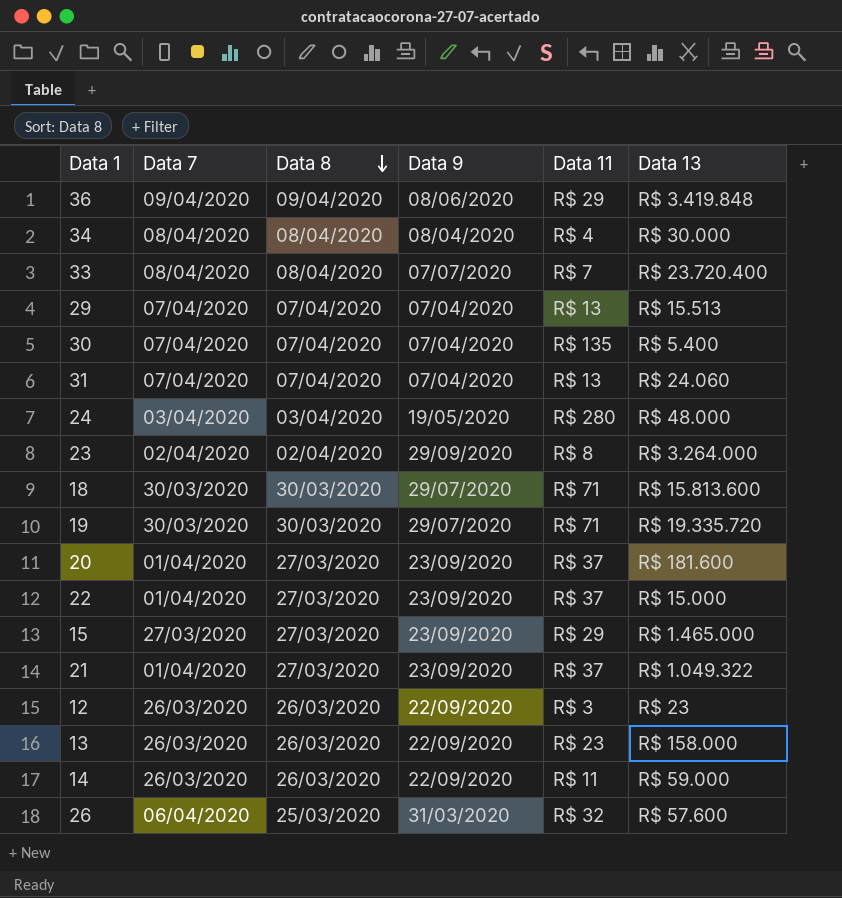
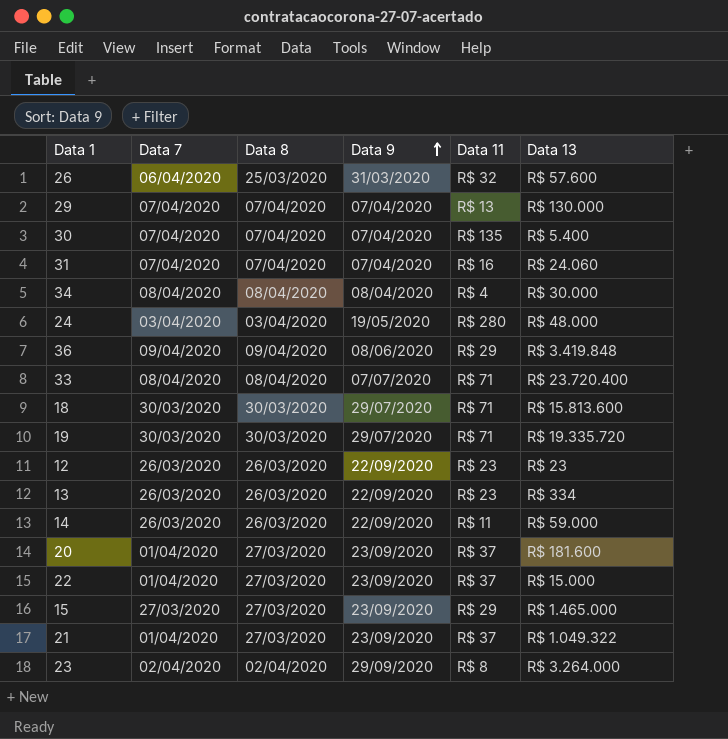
row order: Data 8 descending -> Data 9 ascending
29 | Data 13: R$ 15.513 -> R$ 130.000
31 | Data 11: R$ 13 -> R$ 16
33 | Data 11: R$ 7 -> R$ 71
12 | Data 11: R$ 3 -> R$ 23
13 | Data 13: R$ 158.000 -> R$ 334

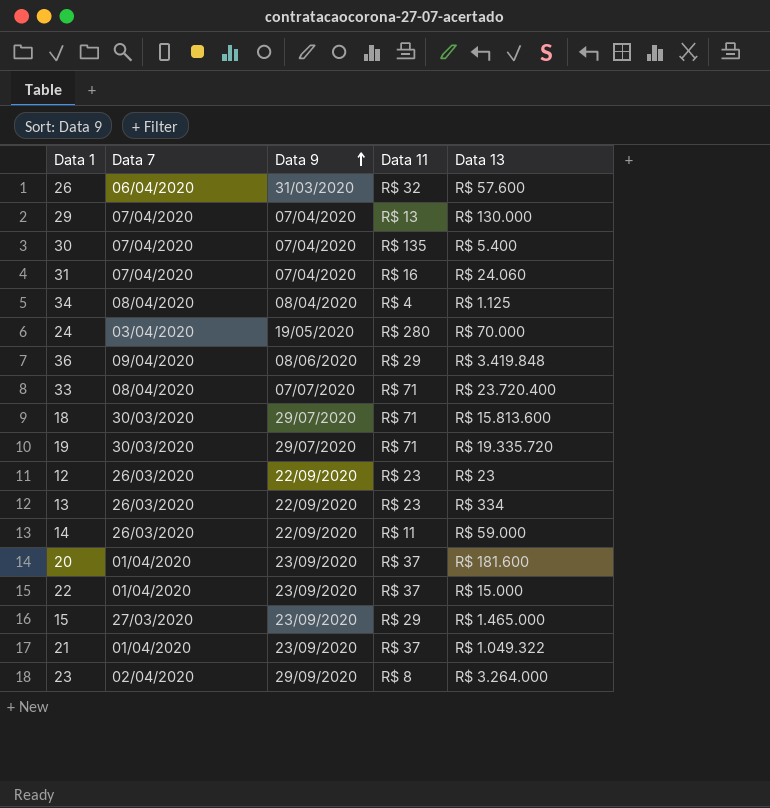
column Data 8 | position: 3 -> none
34 | Data 13: R$ 30.000 -> R$ 1.125
24 | Data 13: R$ 48.000 -> R$ 70.000

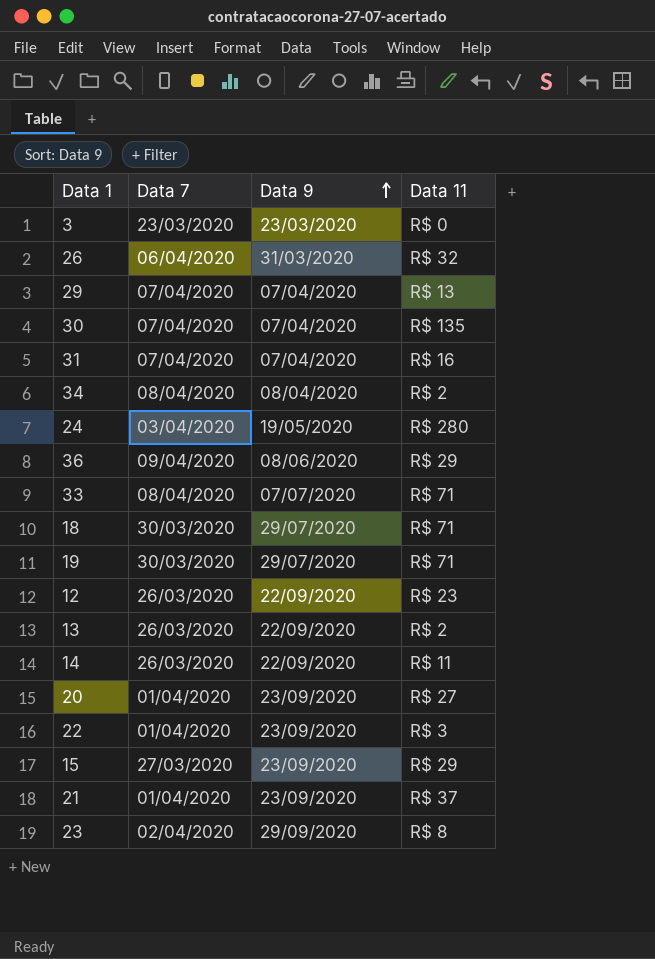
column Data 13 | position: 5 -> none
row 3: none -> 23/03/2020 | 23/03/2020 | R$ 0
34 | Data 11: R$ 4 -> R$ 2
13 | Data 11: R$ 23 -> R$ 2
20 | Data 11: R$ 37 -> R$ 27
22 | Data 11: R$ 37 -> R$ 3

